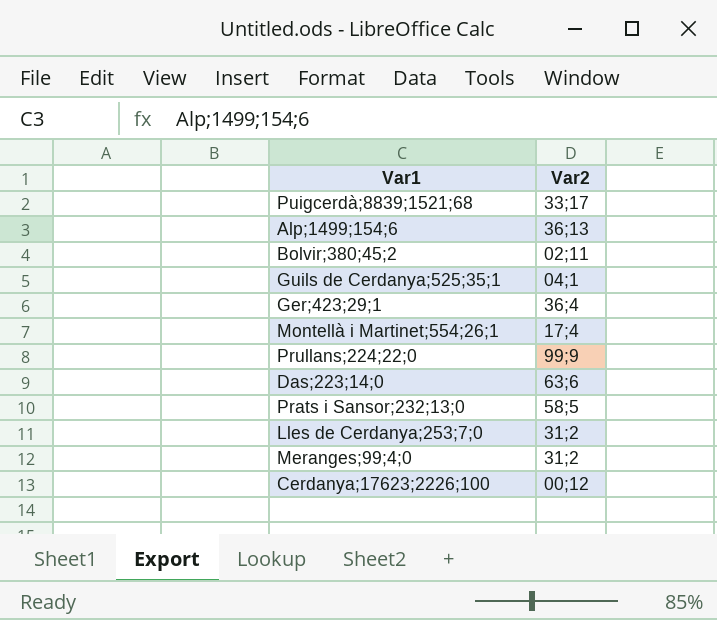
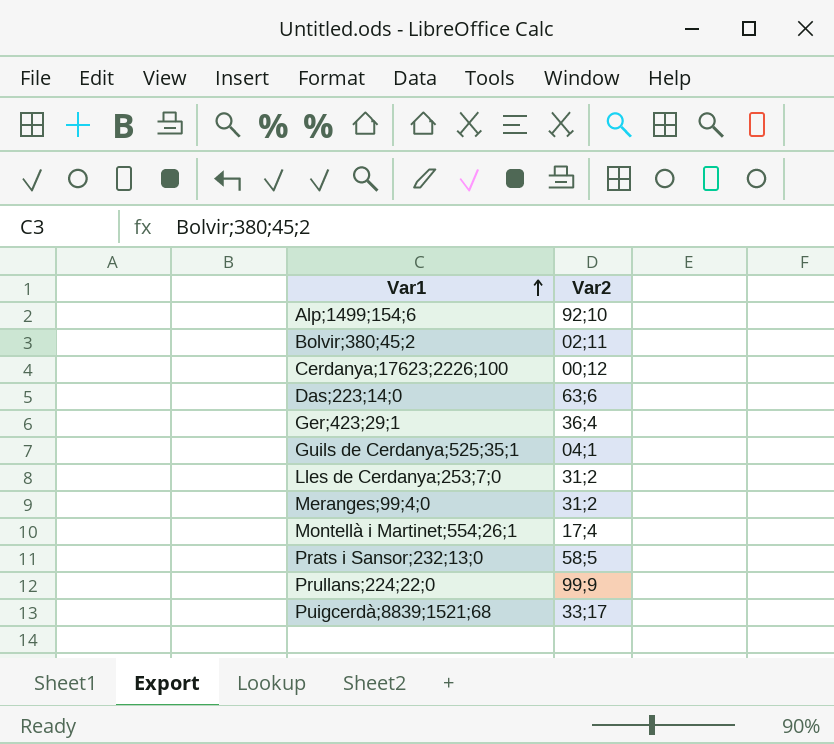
row order: none -> Var1 ascending
Alp;1499;154;6 | Var2: 36;13 -> 92;10

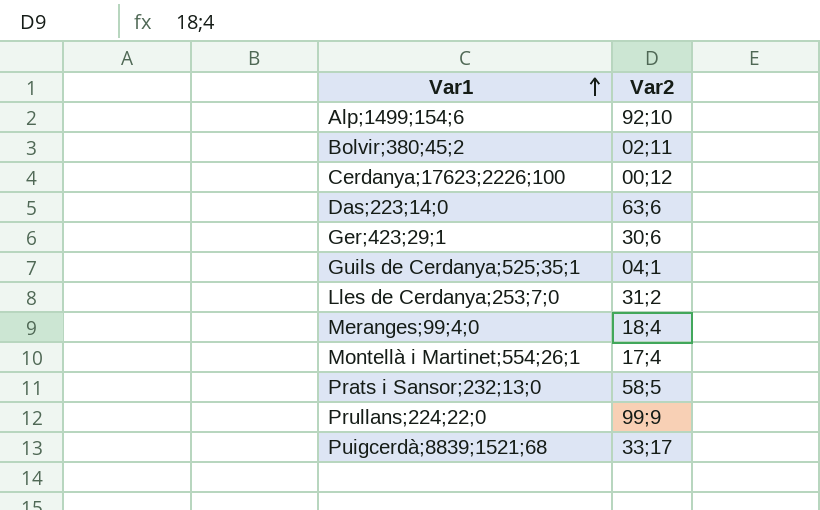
Ger;423;29;1 | Var2: 36;4 -> 30;6
Meranges;99;4;0 | Var2: 31;2 -> 18;4

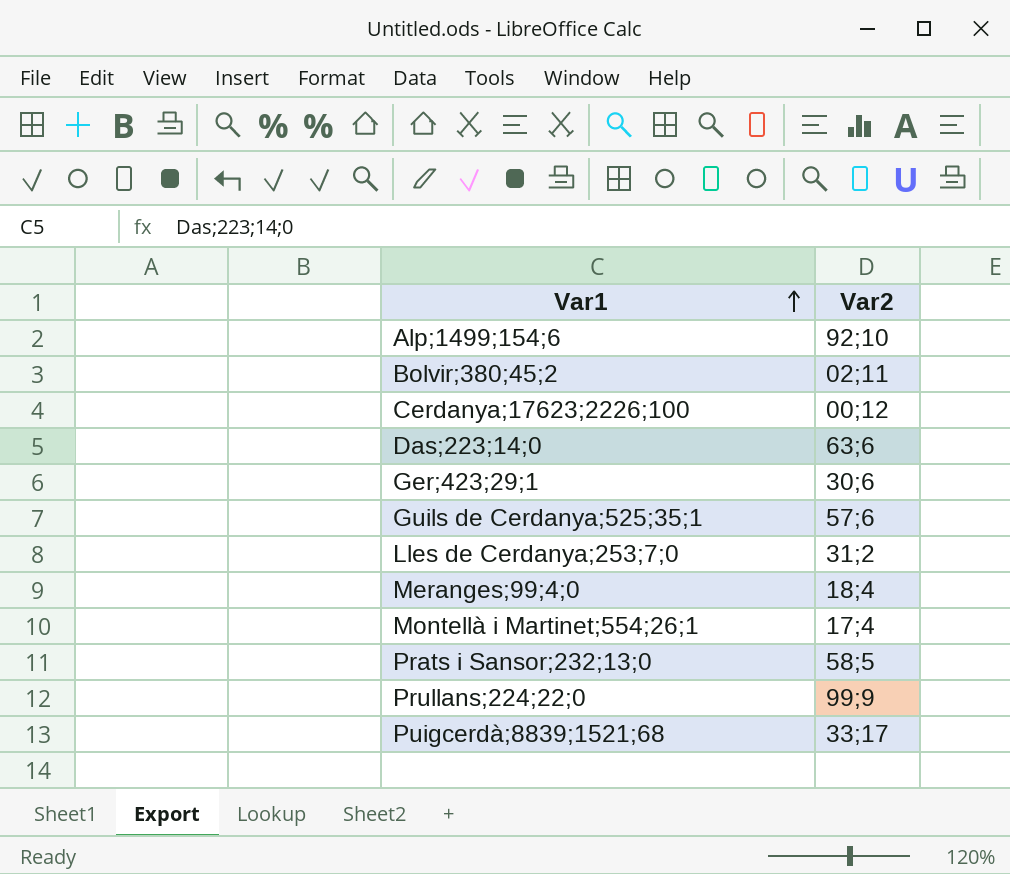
Guils de Cerdanya;525;35;1 | Var2: 04;1 -> 57;6

